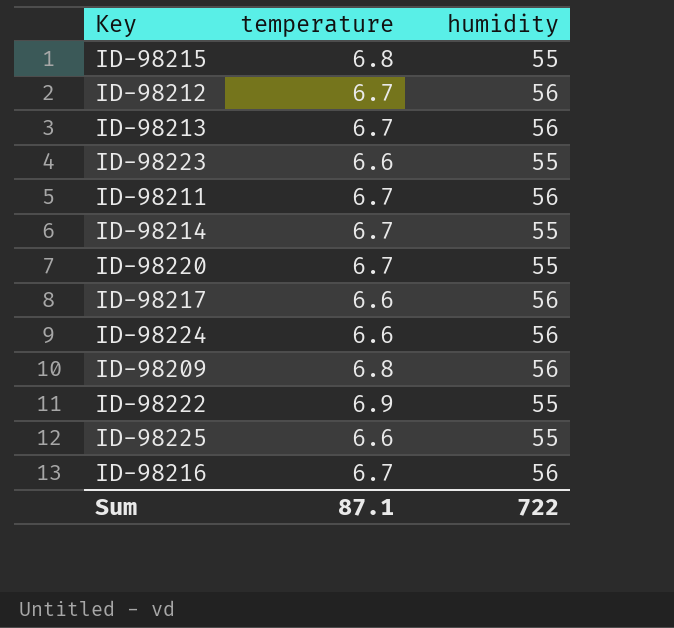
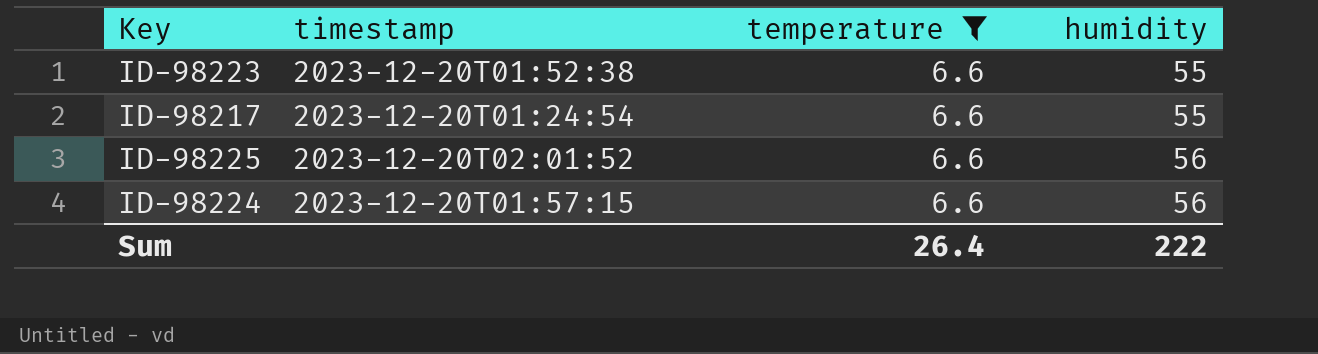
filter: none -> temperature = 6.6
row order: none -> humidity ascending
column timestamp | position: none -> 2
ID-98217 | humidity: 56 -> 55
ID-98225 | humidity: 55 -> 56
Sum | temperature: 87.1 -> 26.4
Sum | humidity: 722 -> 222

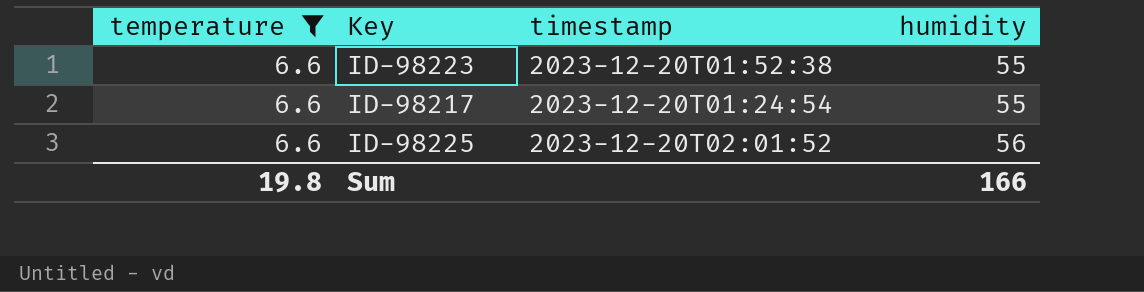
column temperature | position: 3 -> 1
row ID-98224: 2023-12-20T01:57:15 | 6.6 | 56 -> none
Sum | temperature: 26.4 -> 19.8
Sum | humidity: 222 -> 166

